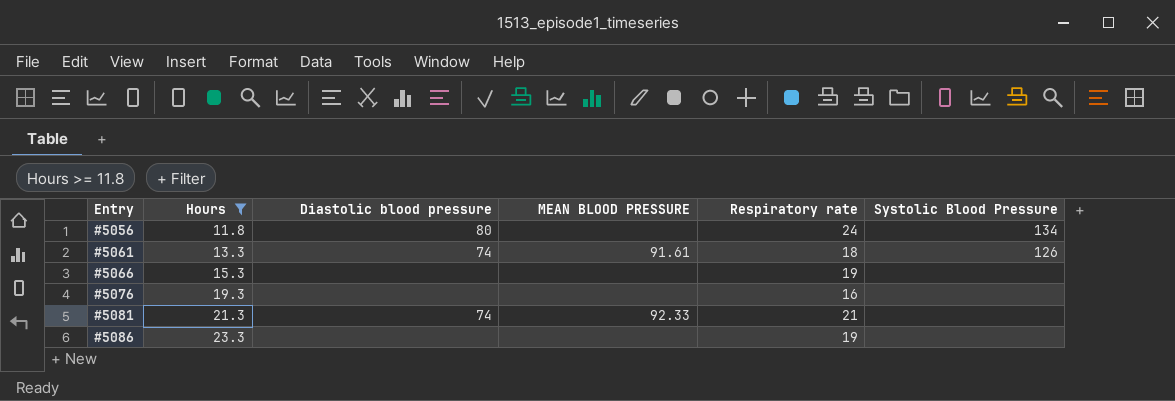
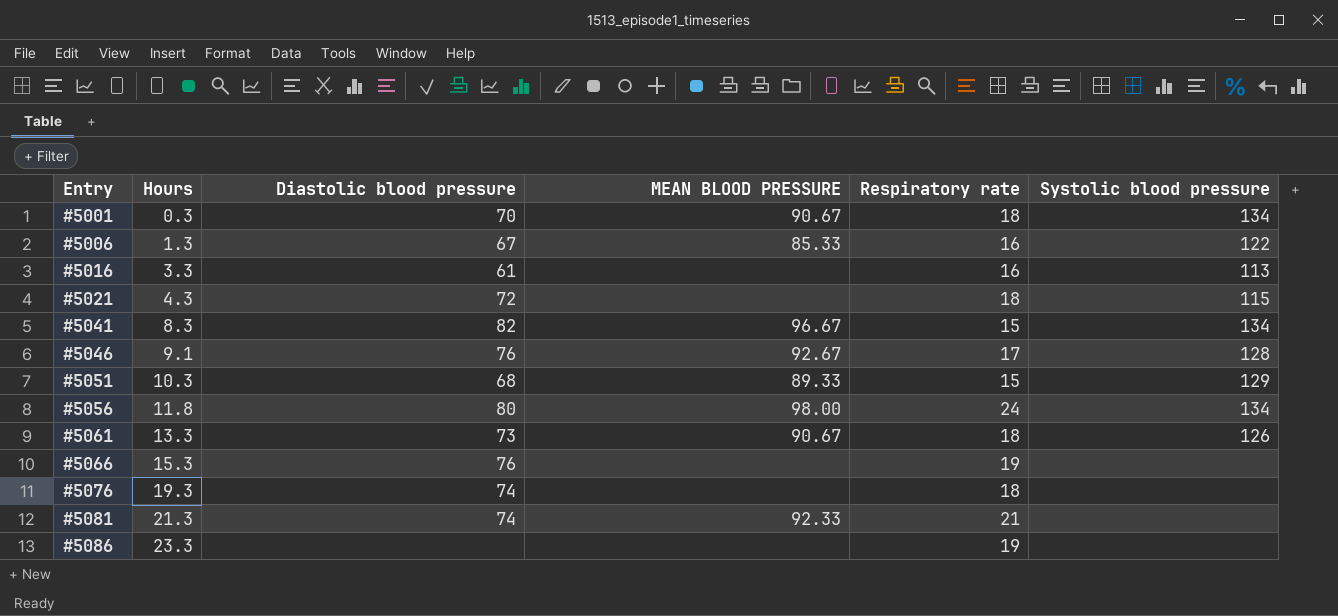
filter: Hours >= 11.8 -> none
column name: Systolic Blood Pressure -> Systolic blood pressure
#5056 | MEAN BLOOD PRESSURE: none -> 98.00
#5061 | Diastolic blood pressure: 74 -> 73
#5061 | MEAN BLOOD PRESSURE: 91.61 -> 90.67
#5066 | Diastolic blood pressure: none -> 76
#5076 | Diastolic blood pressure: none -> 74
#5076 | Respiratory rate: 16 -> 18

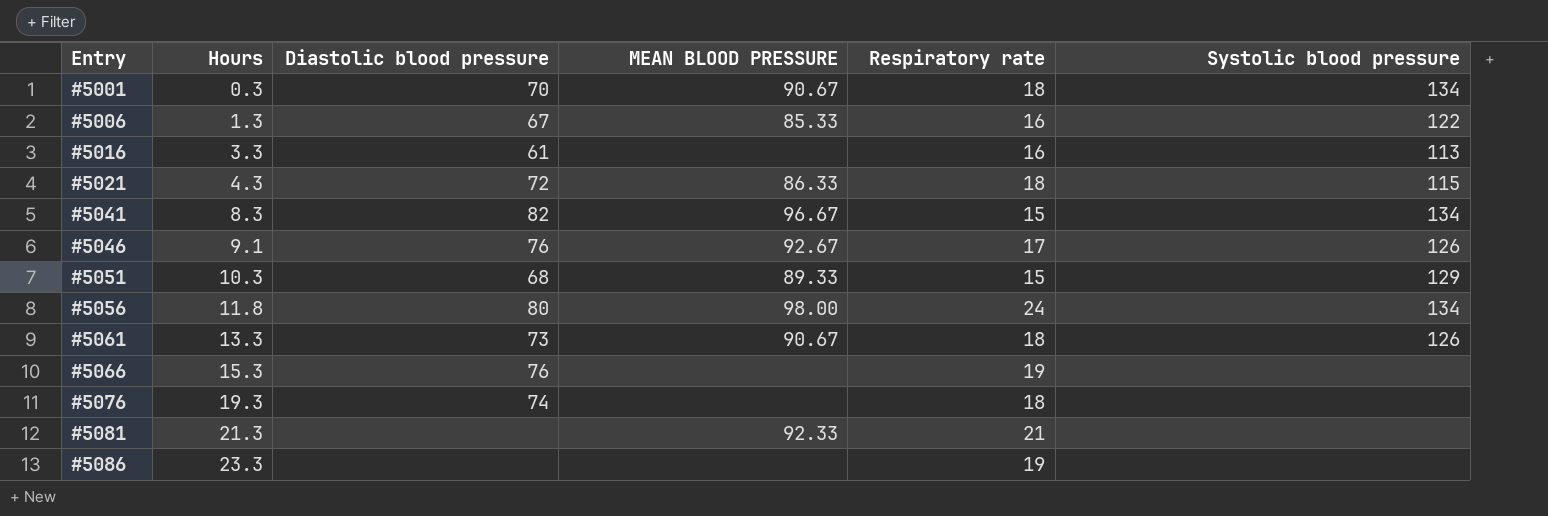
#5021 | MEAN BLOOD PRESSURE: none -> 86.33
#5046 | Systolic blood pressure: 128 -> 126
#5081 | Diastolic blood pressure: 74 -> none

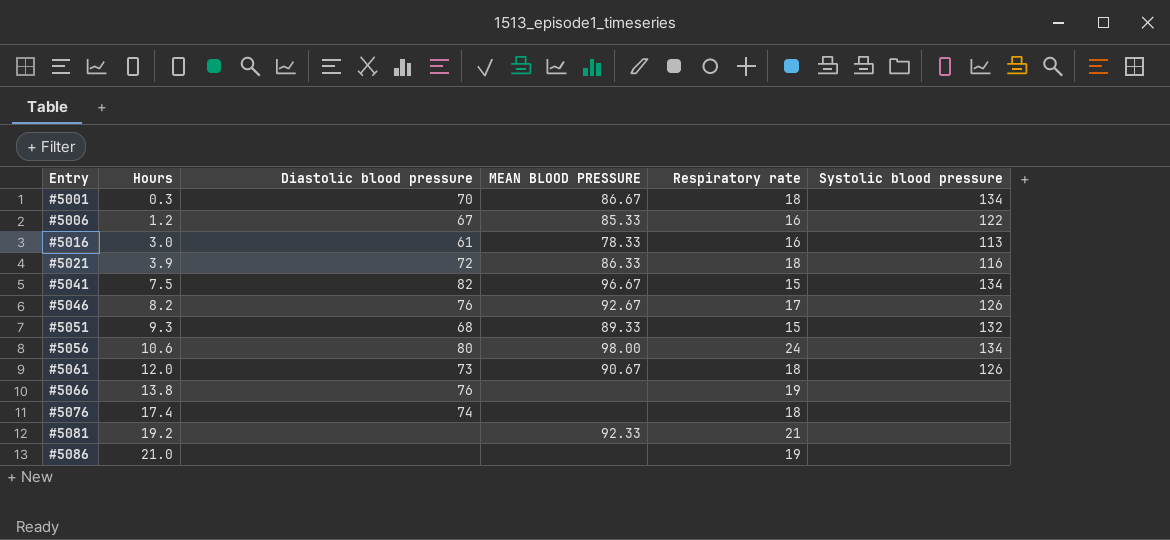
#5001 | MEAN BLOOD PRESSURE: 90.67 -> 86.67
#5006 | Hours: 1.3 -> 1.2
#5016 | Hours: 3.3 -> 3.0
#5016 | MEAN BLOOD PRESSURE: none -> 78.33
#5021 | Hours: 4.3 -> 3.9
#5021 | Systolic blood pressure: 115 -> 116
#5041 | Hours: 8.3 -> 7.5
#5046 | Hours: 9.1 -> 8.2
#5051 | Hours: 10.3 -> 9.3
#5051 | Systolic blood pressure: 129 -> 132
#5056 | Hours: 11.8 -> 10.6
#5061 | Hours: 13.3 -> 12.0
#5066 | Hours: 15.3 -> 13.8
#5076 | Hours: 19.3 -> 17.4
#5081 | Hours: 21.3 -> 19.2
#5086 | Hours: 23.3 -> 21.0

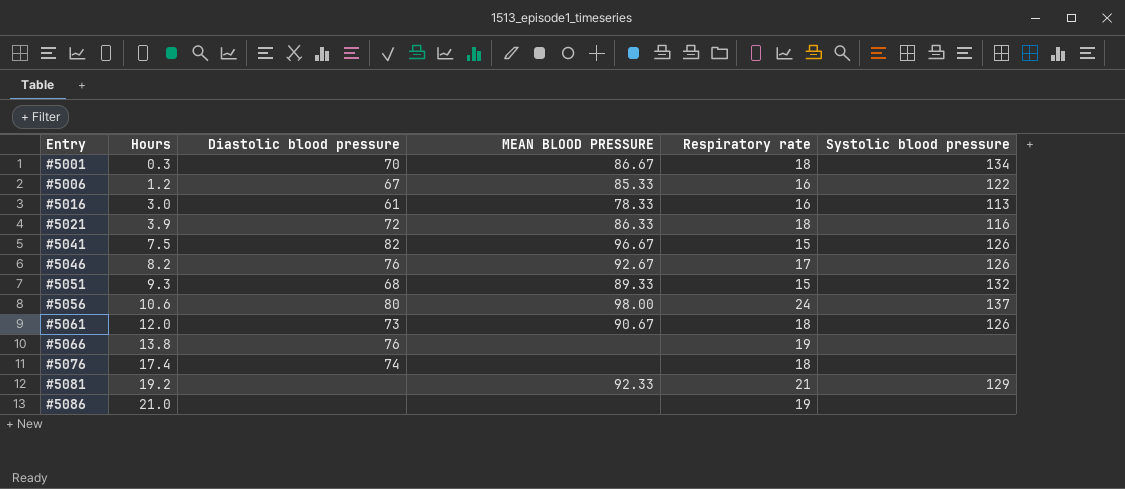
#5041 | Systolic blood pressure: 134 -> 126
#5056 | Systolic blood pressure: 134 -> 137
#5081 | Systolic blood pressure: none -> 129

